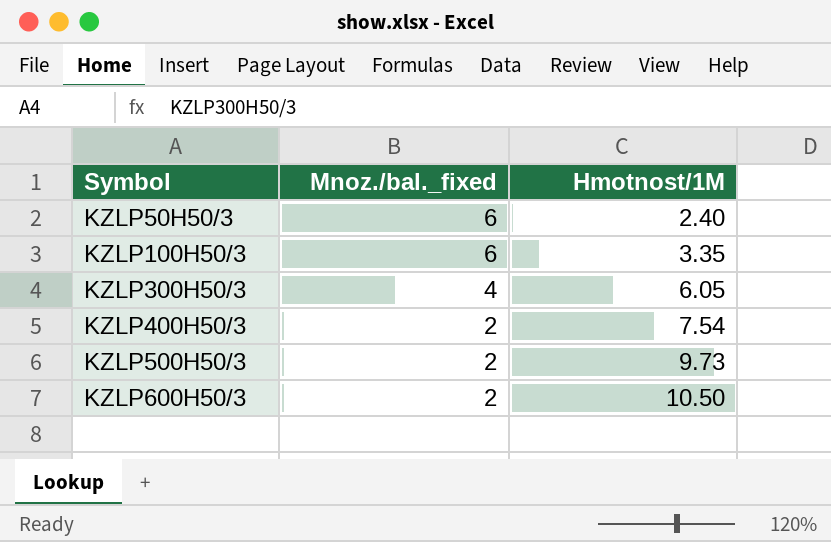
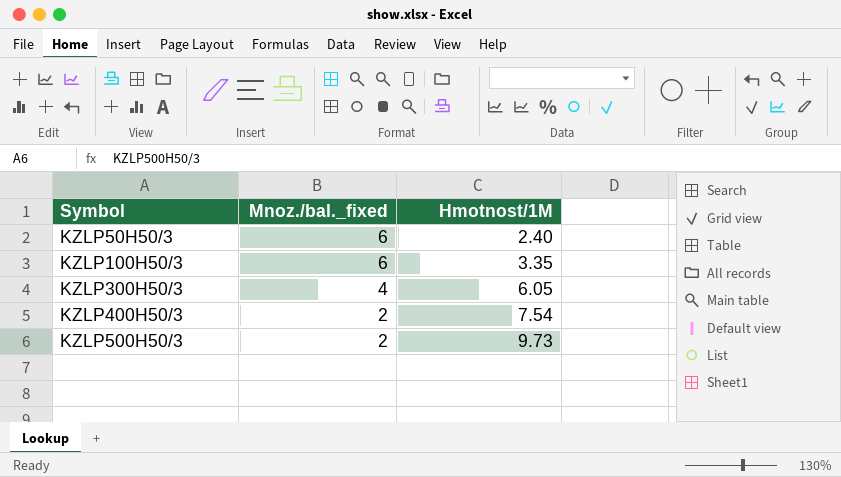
row KZLP600H50/3: 2 | 10.50 -> none

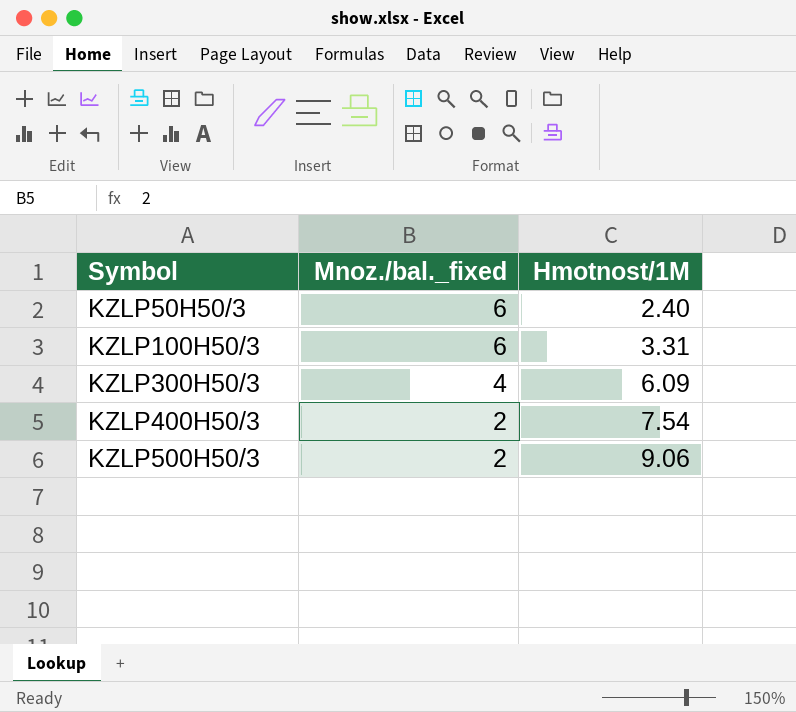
KZLP100H50/3 | Hmotnost/1M: 3.35 -> 3.31
KZLP300H50/3 | Hmotnost/1M: 6.05 -> 6.09
KZLP500H50/3 | Hmotnost/1M: 9.73 -> 9.06

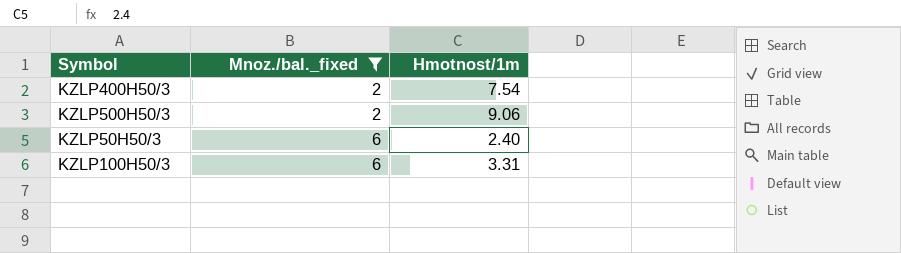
filter: none -> Mnoz./bal._fixed != 4
row order: Symbol ascending -> Mnoz./bal._fixed ascending
column name: Hmotnost/1M -> Hmotnost/1m

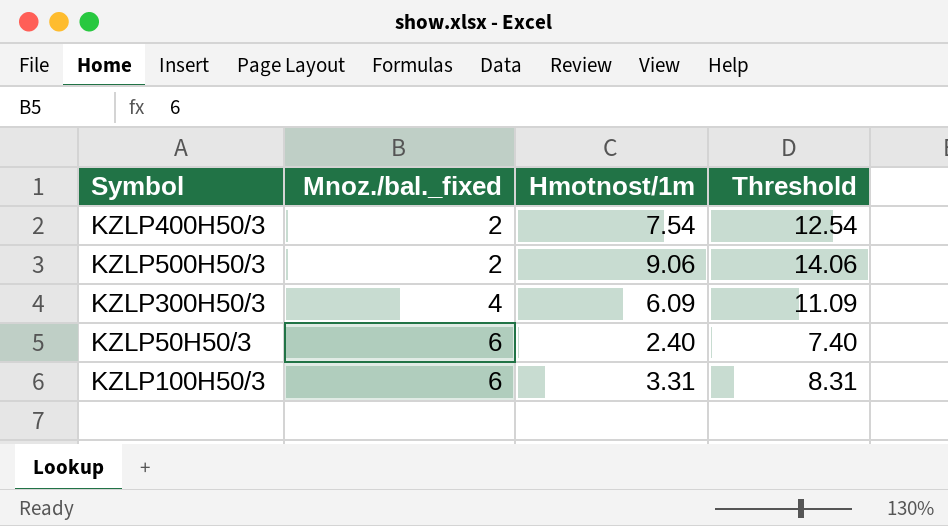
filter: Mnoz./bal._fixed != 4 -> none
column Threshold | formula: none -> [Hmotnost/1m] + 5

